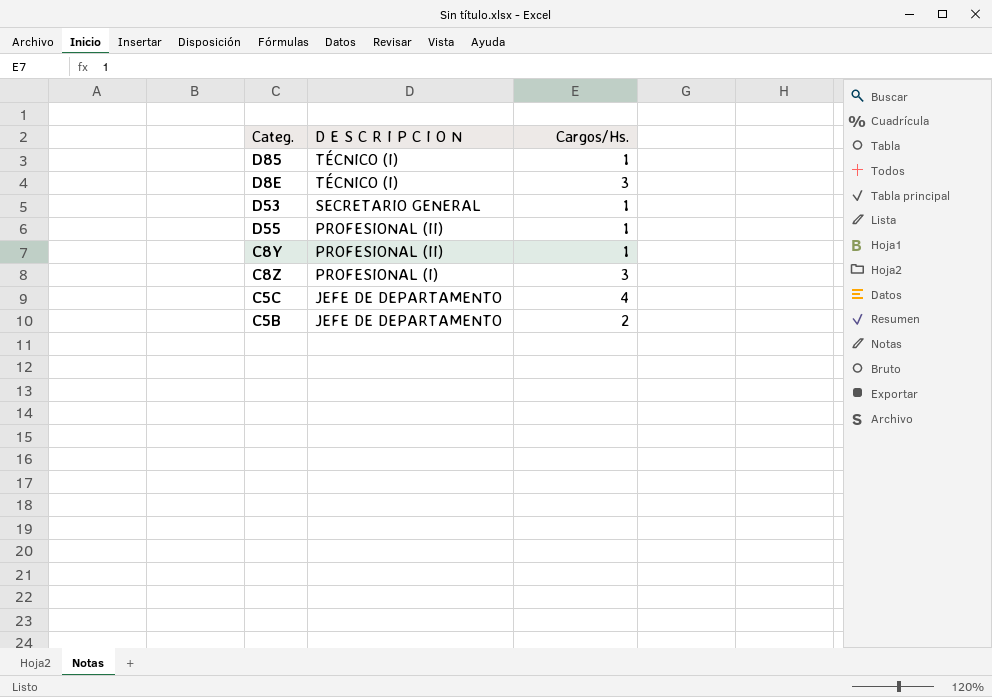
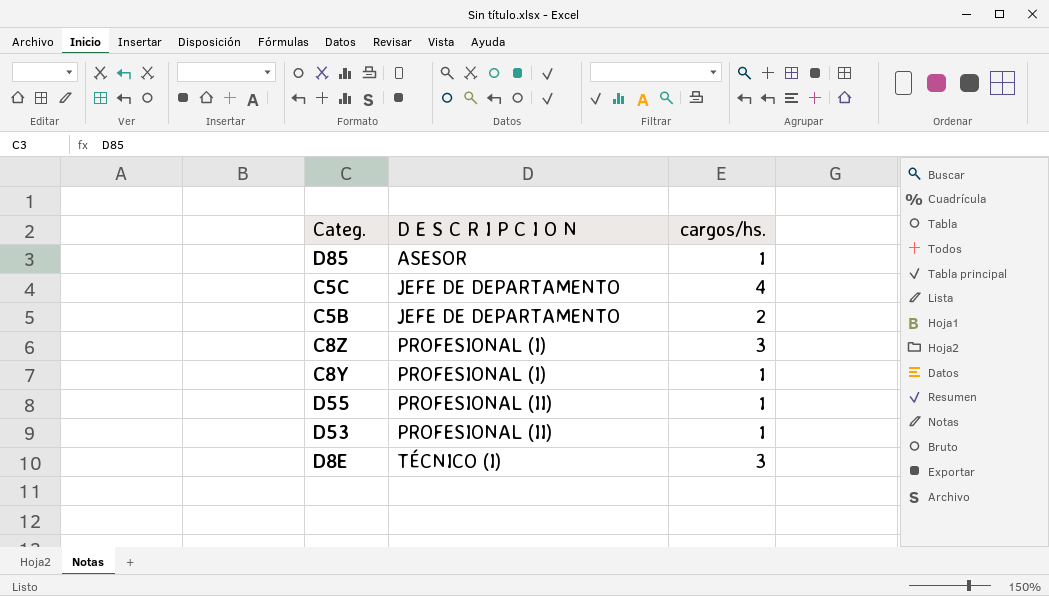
row order: D E S C R I P C I O N descending -> D E S C R I P C I O N ascending
column name: Cargos/Hs. -> cargos/hs.
D85 | D E S C R I P C I O N: TÉCNICO (I) -> ASESOR
C8Y | D E S C R I P C I O N: PROFESIONAL (II) -> PROFESIONAL (I)
D53 | D E S C R I P C I O N: SECRETARIO GENERAL -> PROFESIONAL (II)

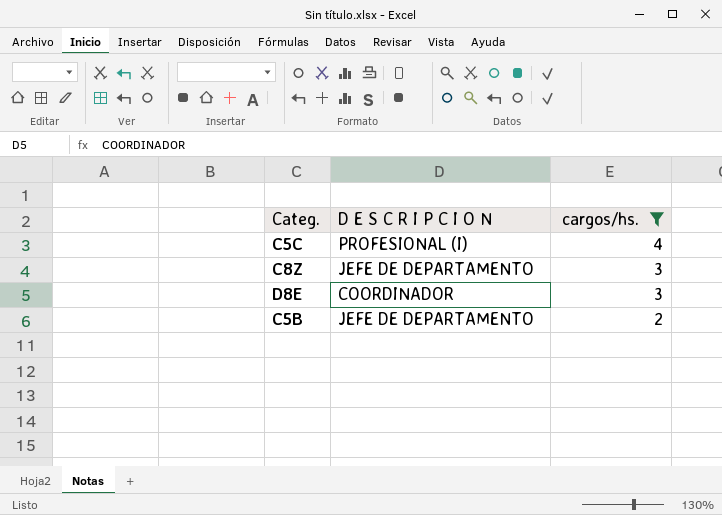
filter: none -> cargos/hs. != 1
row order: D E S C R I P C I O N ascending -> cargos/hs. descending
C5C | D E S C R I P C I O N: JEFE DE DEPARTAMENTO -> PROFESIONAL (I)
C8Z | D E S C R I P C I O N: PROFESIONAL (I) -> JEFE DE DEPARTAMENTO
D8E | D E S C R I P C I O N: TÉCNICO (I) -> COORDINADOR

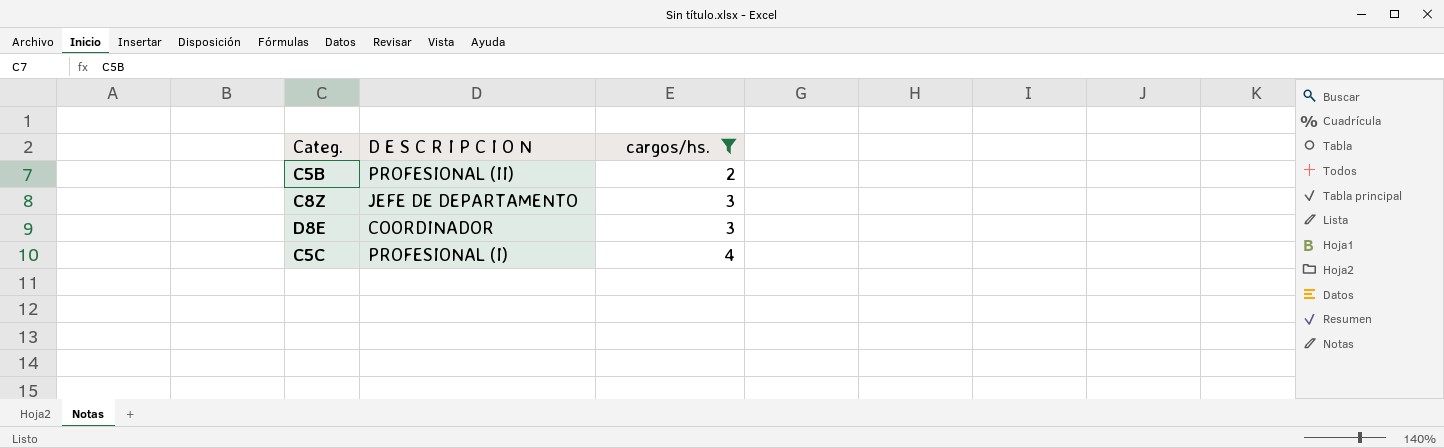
row order: cargos/hs. descending -> cargos/hs. ascending
C5B | D E S C R I P C I O N: JEFE DE DEPARTAMENTO -> PROFESIONAL (II)

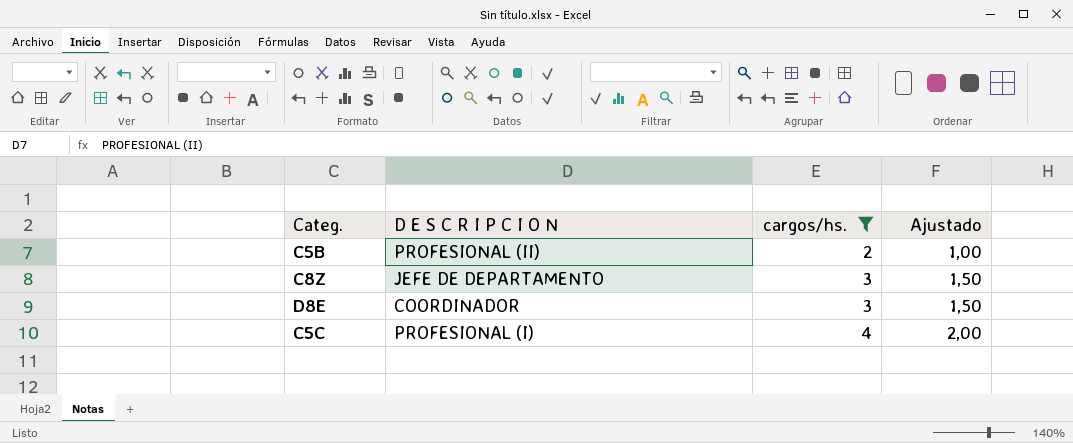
column Ajustado | formula: none -> [cargos/hs.] * 0,5

